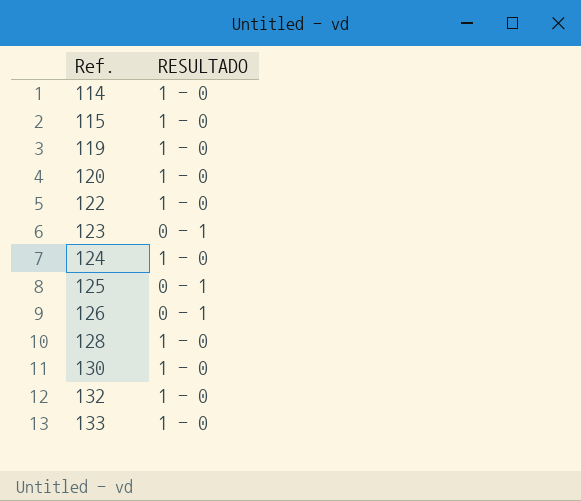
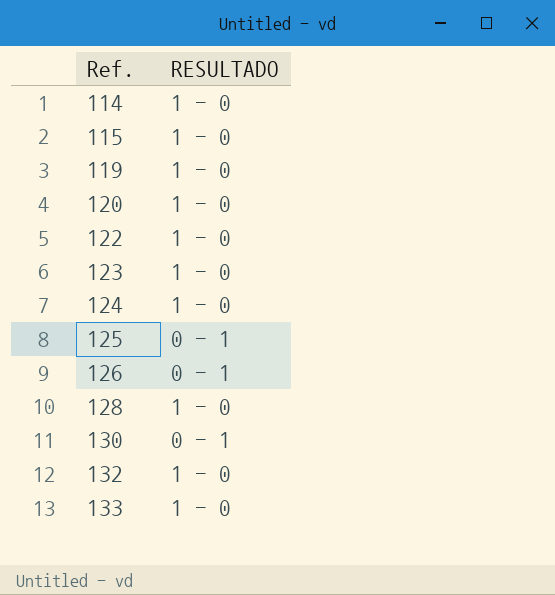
123 | RESULTADO: 0 - 1 -> 1 - 0
130 | RESULTADO: 1 - 0 -> 0 - 1

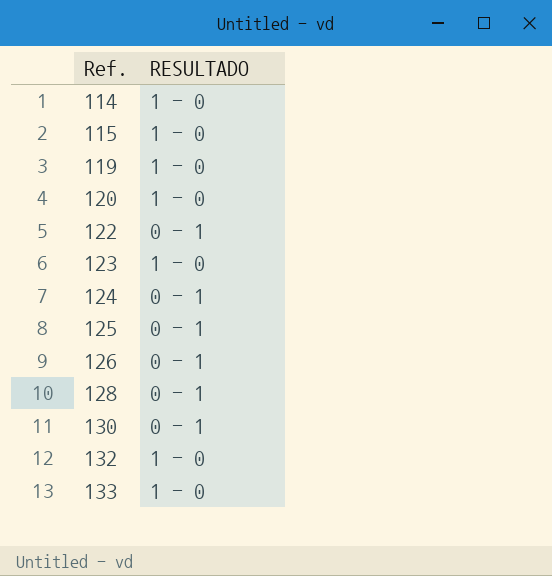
122 | RESULTADO: 1 - 0 -> 0 - 1
124 | RESULTADO: 1 - 0 -> 0 - 1
128 | RESULTADO: 1 - 0 -> 0 - 1

